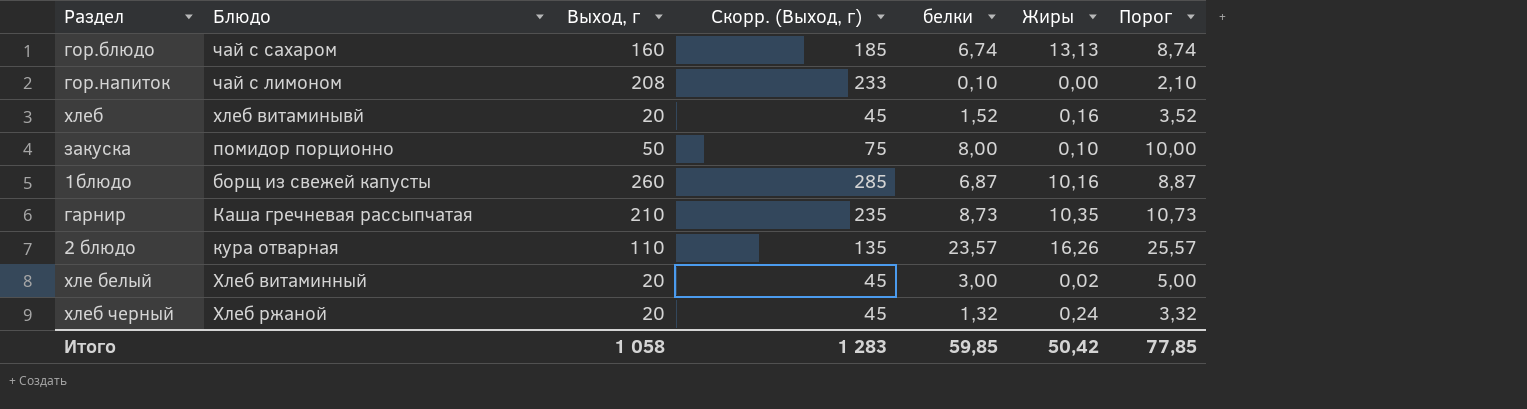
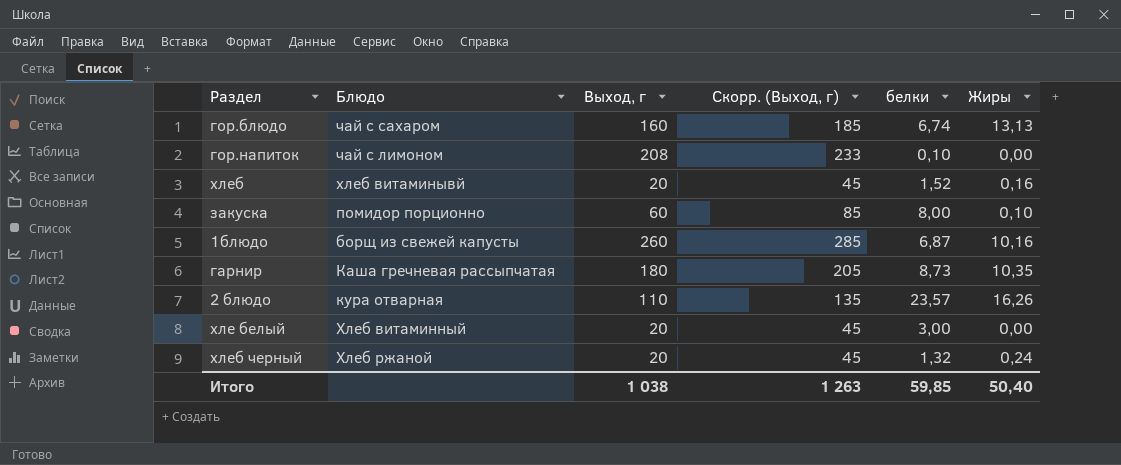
column Порог | formula: [белки] + 2 -> none
закуска | Выход, г: 50 -> 60
закуска | Скорр. (Выход, г): 75 -> 85
гарнир | Выход, г: 210 -> 180
гарнир | Скорр. (Выход, г): 235 -> 205
хле белый | Жиры: 0,02 -> 0,00
Итого | Выход, г: 1 058 -> 1 038
Итого | Скорр. (Выход, г): 1 283 -> 1 263
Итого | Жиры: 50,42 -> 50,40

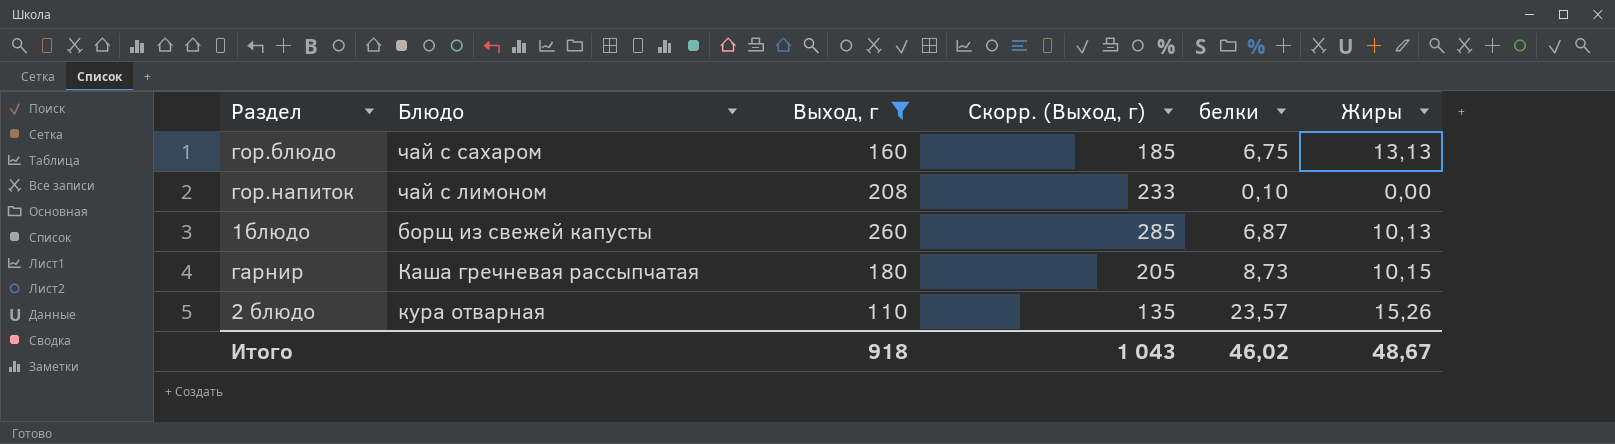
filter: none -> Выход, г >= 110
гор.блюдо | белки: 6,74 -> 6,75
1блюдо | Жиры: 10,16 -> 10,13
гарнир | Жиры: 10,35 -> 10,15
2 блюдо | Жиры: 16,26 -> 15,26
Итого | Выход, г: 1 038 -> 918
Итого | Скорр. (Выход, г): 1 263 -> 1 043
Итого | белки: 59,85 -> 46,02
Итого | Жиры: 50,40 -> 48,67

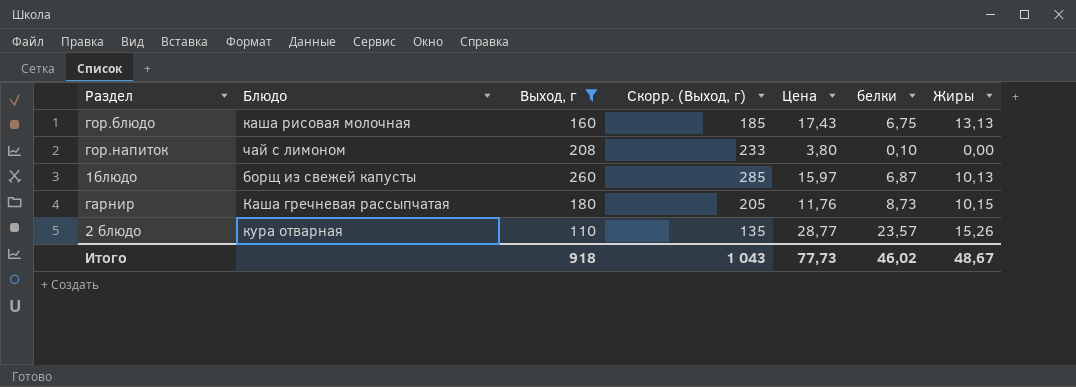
column Цена | position: none -> 5
гор.блюдо | Блюдо: чай с сахаром -> каша рисовая молочная

